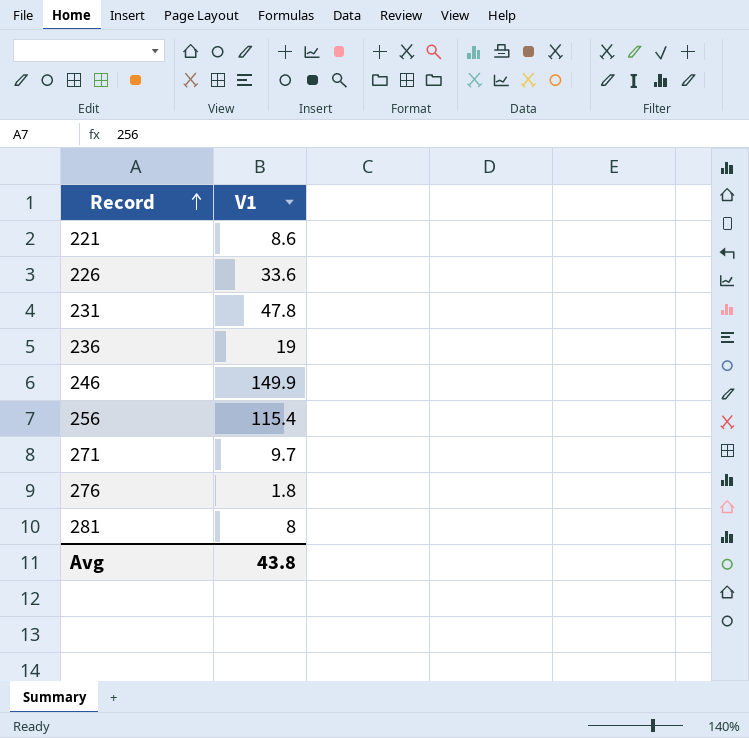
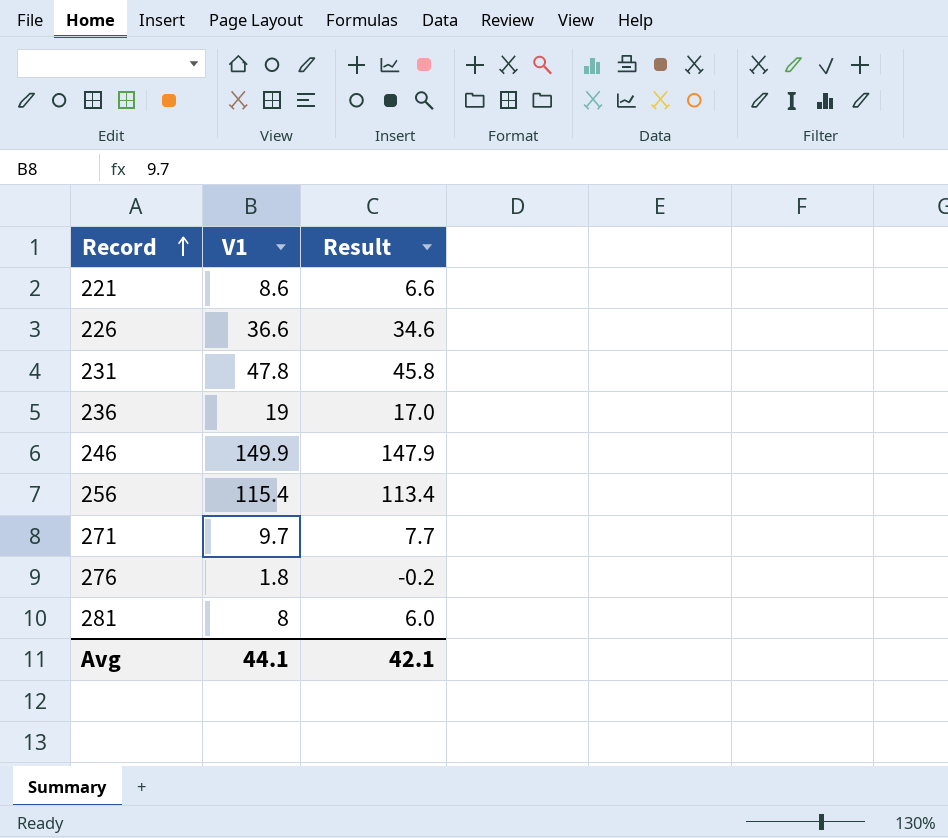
column Result | formula: none -> [V1] - 2
226 | V1: 33.6 -> 36.6
Avg | V1: 43.8 -> 44.1

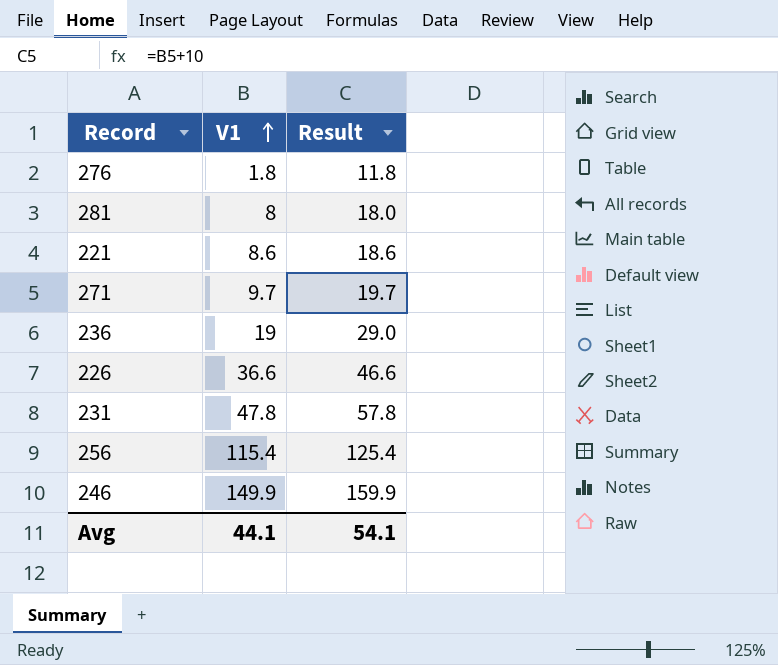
row order: Record ascending -> V1 ascending
column Result | formula: [V1] - 2 -> [V1] + 10
Avg | Result: 42.1 -> 54.1

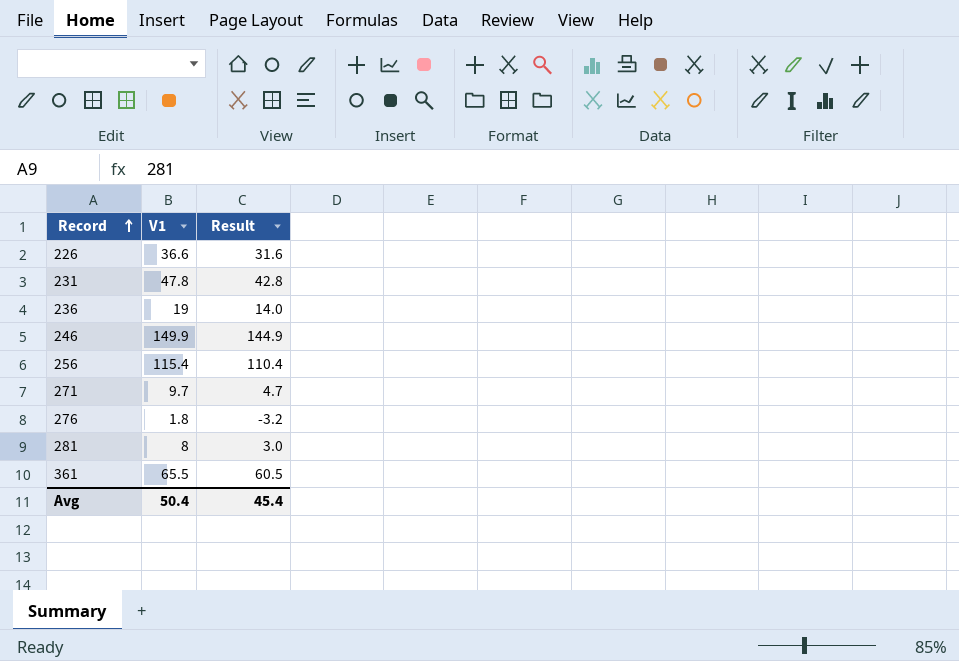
row order: V1 ascending -> Record ascending
column Result | formula: [V1] + 10 -> [V1] - 5
row 221: 8.6 | 18.6 -> none
row 361: none -> 65.5 | 60.5
Avg | V1: 44.1 -> 50.4
Avg | Result: 54.1 -> 45.4

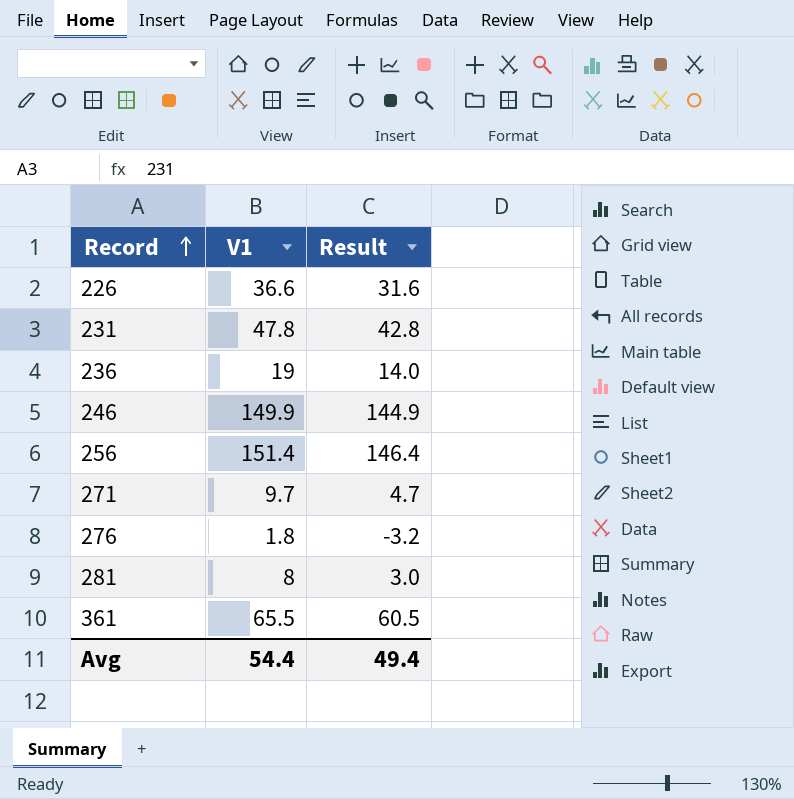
256 | V1: 115.4 -> 151.4
256 | Result: 110.4 -> 146.4
Avg | V1: 50.4 -> 54.4
Avg | Result: 45.4 -> 49.4

